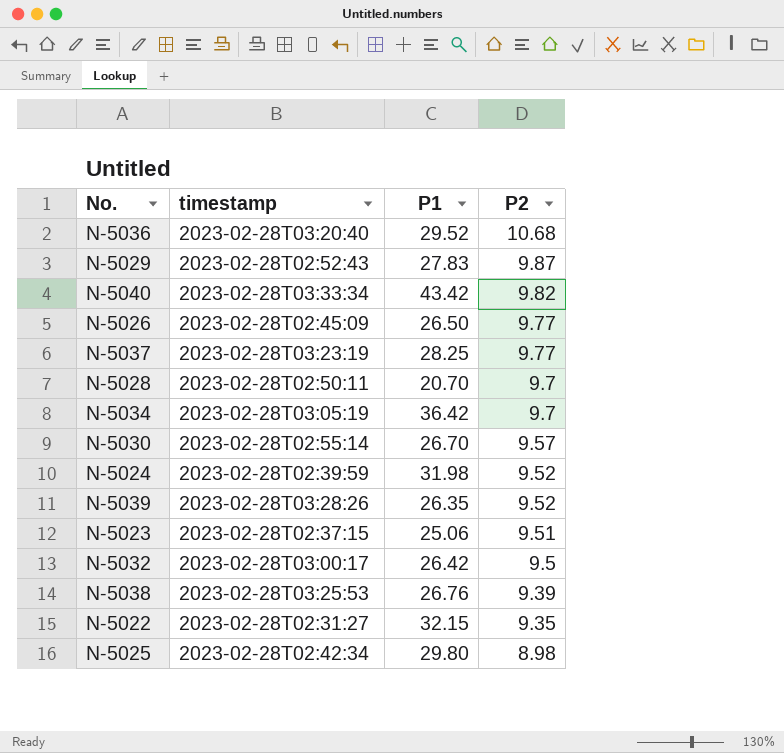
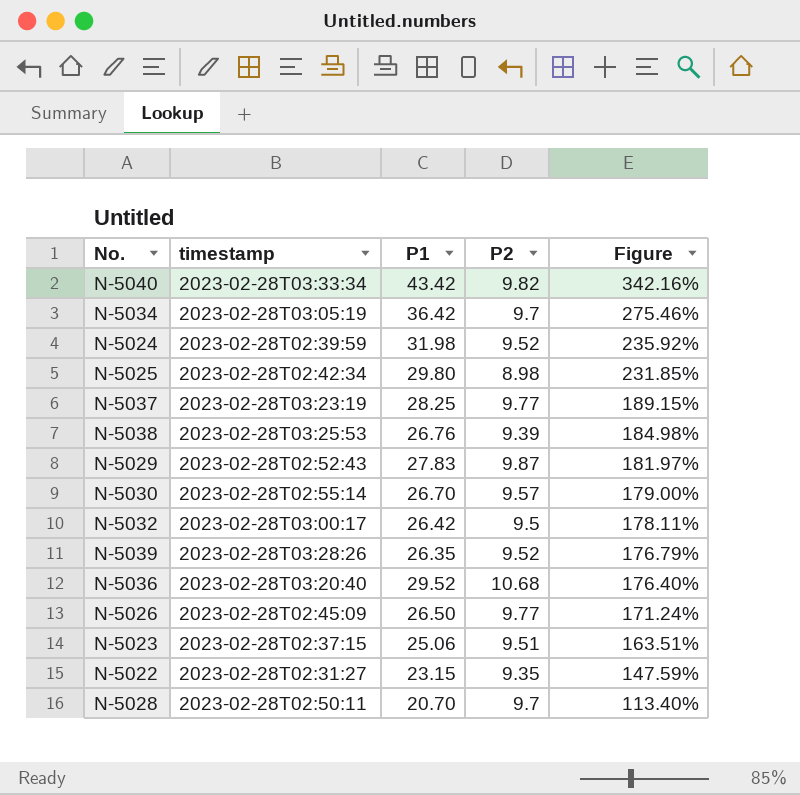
row order: P2 descending -> Figure descending
column Figure | formula: none -> ([P1] - [P2]) / [P2]
N-5022 | P1: 32.15 -> 23.15

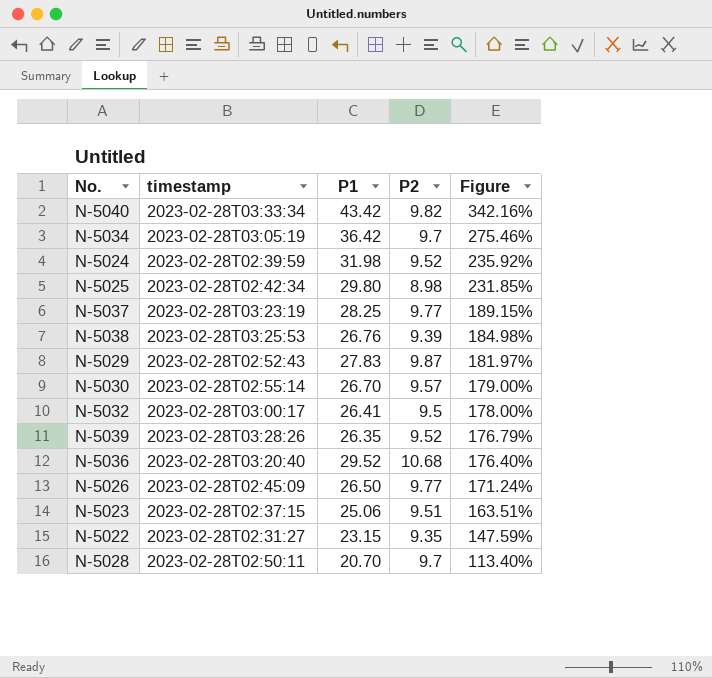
N-5032 | P1: 26.42 -> 26.41
N-5032 | Figure: 178.11% -> 178.00%

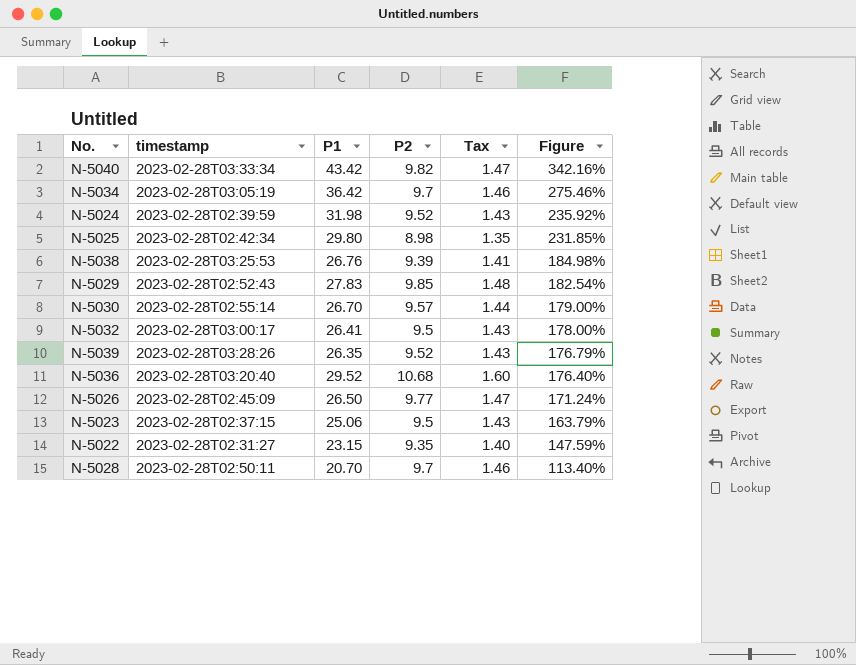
column Tax | formula: none -> [P2] * 0.15
row N-5037: 2023-02-28T03:23:19 | 28.25 | 9.77 | 189.15% -> none
N-5029 | P2: 9.87 -> 9.85
N-5029 | Figure: 181.97% -> 182.54%
N-5023 | P2: 9.51 -> 9.5
N-5023 | Figure: 163.51% -> 163.79%

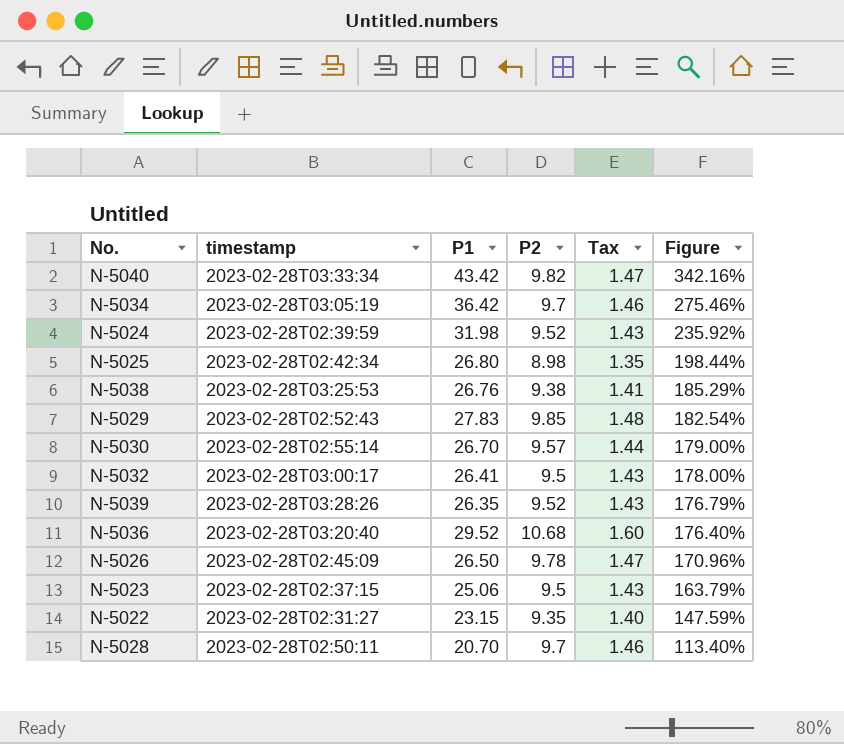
N-5025 | P1: 29.80 -> 26.80
N-5025 | Figure: 231.85% -> 198.44%
N-5038 | P2: 9.39 -> 9.38
N-5038 | Figure: 184.98% -> 185.29%
N-5026 | P2: 9.77 -> 9.78
N-5026 | Figure: 171.24% -> 170.96%

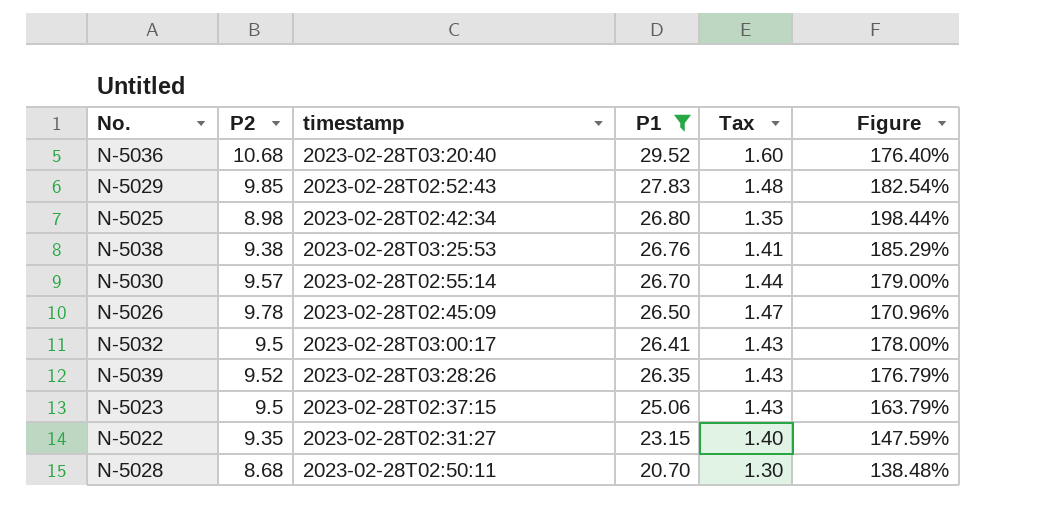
filter: none -> P1 <= 29.52
row order: Figure descending -> P1 descending
column P2 | position: 4 -> 2
N-5028 | P2: 9.7 -> 8.68
N-5028 | Tax: 1.46 -> 1.30
N-5028 | Figure: 113.40% -> 138.48%

